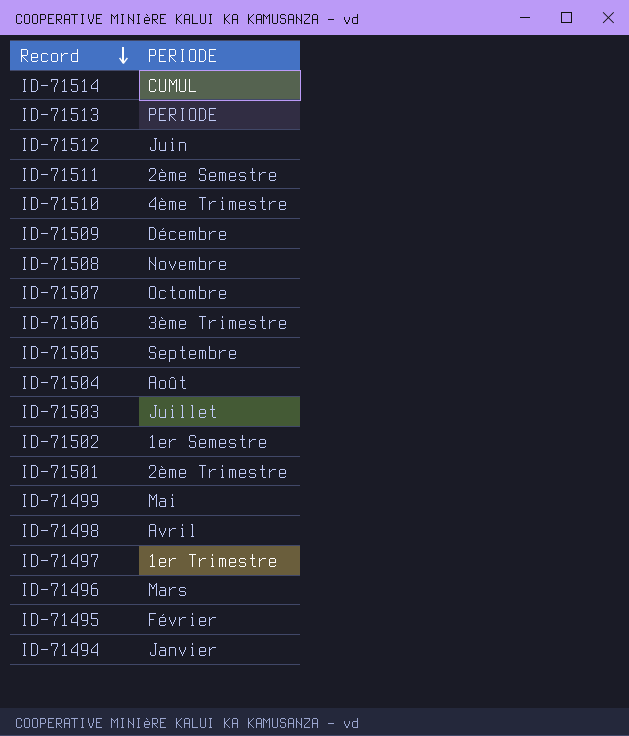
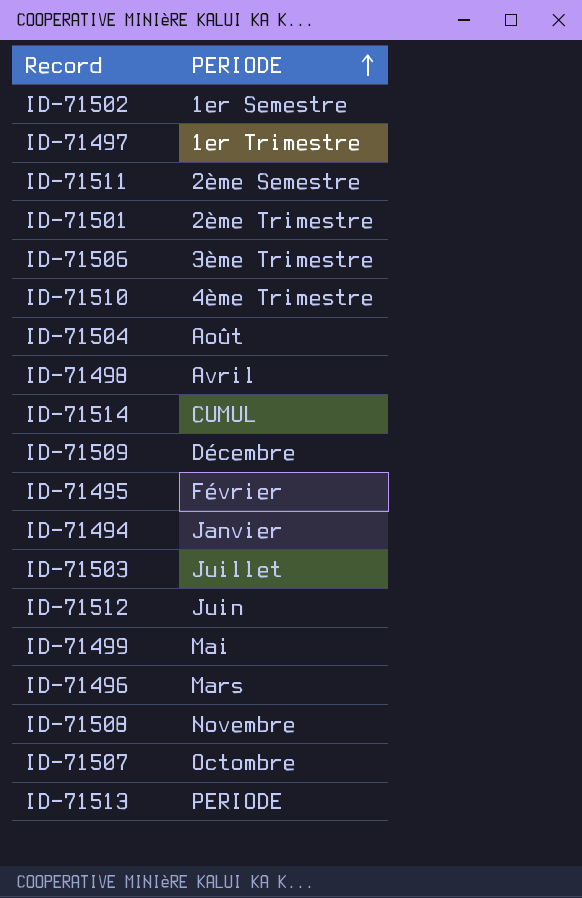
row order: Record descending -> PERIODE ascending
row ID-71505: Septembre -> none

